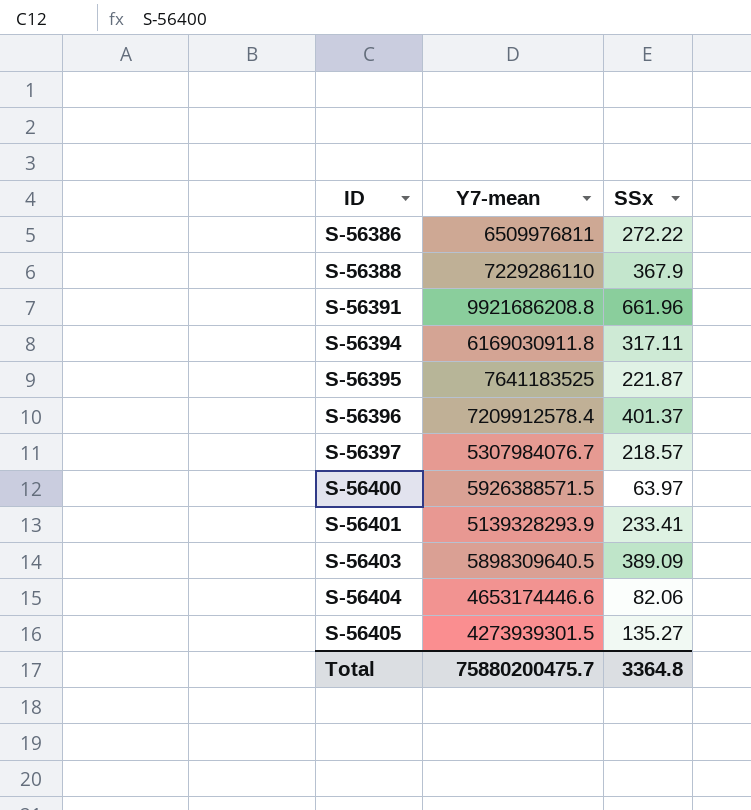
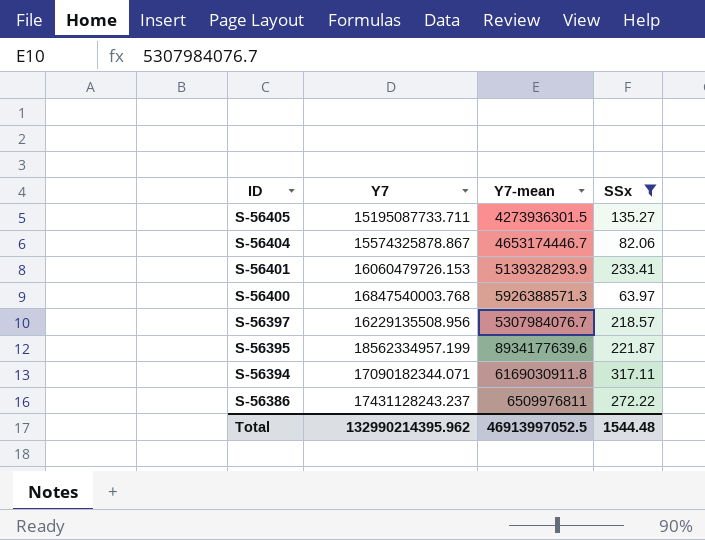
filter: none -> SSx <= 317.11
row order: ID ascending -> ID descending
column Y7 | position: none -> 2
S-56405 | Y7-mean: 4273939301.5 -> 4273936301.5
S-56404 | Y7-mean: 4653174446.6 -> 4653174446.7
S-56400 | Y7-mean: 5926388571.5 -> 5926388571.3
S-56395 | Y7-mean: 7641183525 -> 8934177639.6
Total | Y7-mean: 75880200475.7 -> 46913997052.5
Total | SSx: 3364.8 -> 1544.48

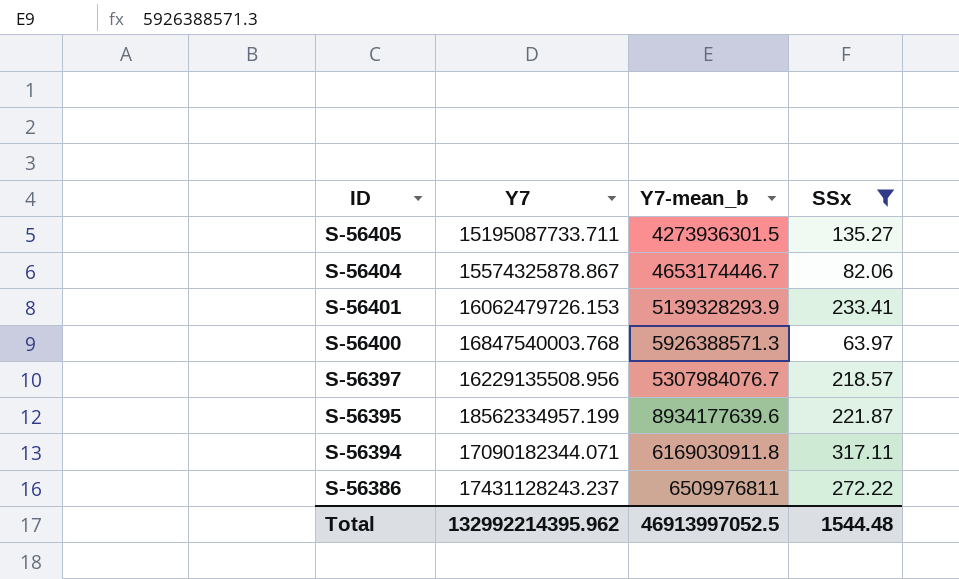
column name: Y7-mean -> Y7-mean_b
S-56401 | Y7: 16060479726.153 -> 16062479726.153
Total | Y7: 132990214395.962 -> 132992214395.962

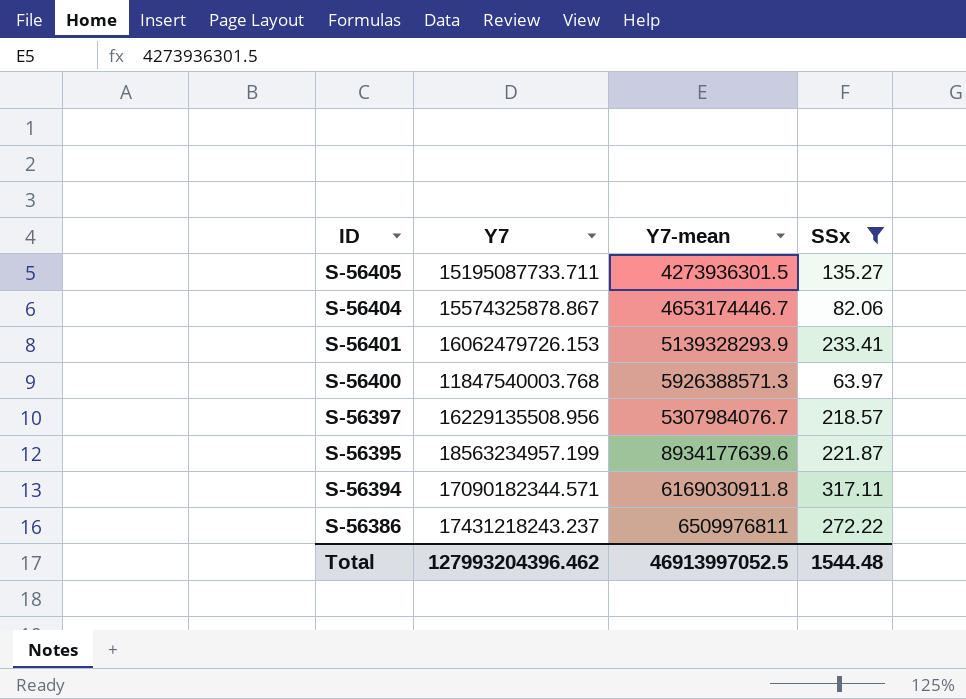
column name: Y7-mean_b -> Y7-mean
S-56400 | Y7: 16847540003.768 -> 11847540003.768
S-56395 | Y7: 18562334957.199 -> 18563234957.199
S-56394 | Y7: 17090182344.071 -> 17090182344.571
S-56386 | Y7: 17431128243.237 -> 17431218243.237
Total | Y7: 132992214395.962 -> 127993204396.462

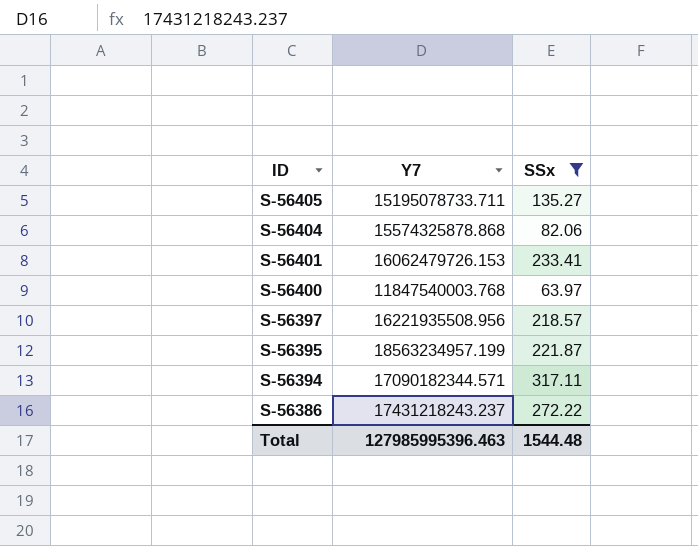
column Y7-mean | position: 3 -> none
S-56405 | Y7: 15195087733.711 -> 15195078733.711
S-56404 | Y7: 15574325878.867 -> 15574325878.868
S-56397 | Y7: 16229135508.956 -> 16221935508.956
Total | Y7: 127993204396.462 -> 127985995396.463

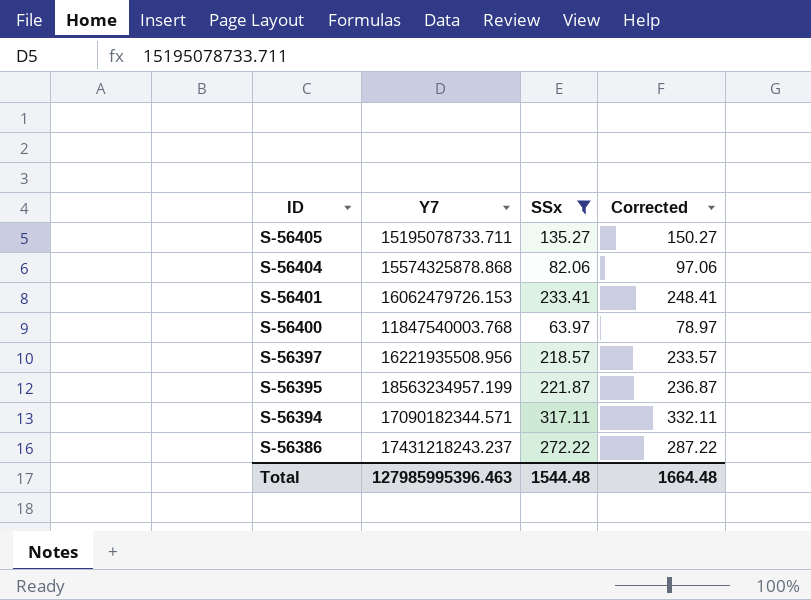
column Corrected | formula: none -> [SSx] + 15

